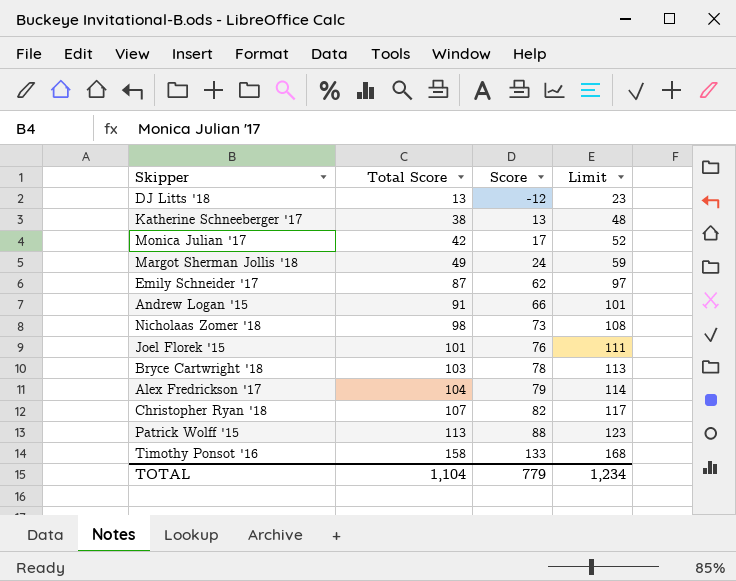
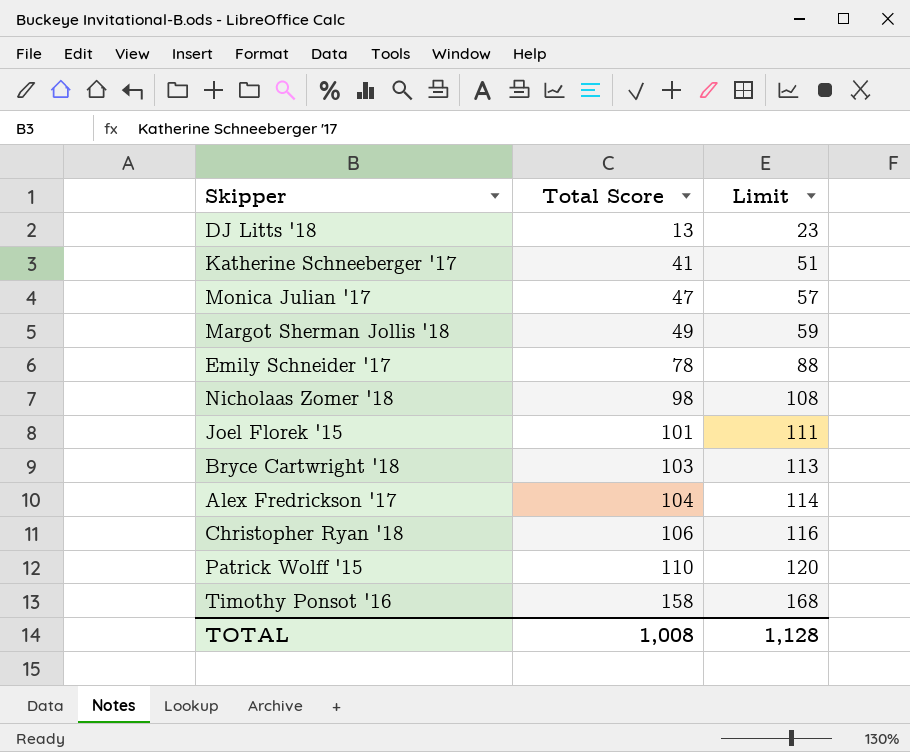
column Score | formula: [Total Score] - 25 -> none
row Andrew Logan '15: 91 | 66 | 101 -> none
Katherine Schneeberger '17 | Total Score: 38 -> 41
Katherine Schneeberger '17 | Limit: 48 -> 51
Monica Julian '17 | Total Score: 42 -> 47
Monica Julian '17 | Limit: 52 -> 57
Emily Schneider '17 | Total Score: 87 -> 78
Emily Schneider '17 | Limit: 97 -> 88
Christopher Ryan '18 | Total Score: 107 -> 106
Christopher Ryan '18 | Limit: 117 -> 116
Patrick Wolff '15 | Total Score: 113 -> 110
Patrick Wolff '15 | Limit: 123 -> 120
TOTAL | Total Score: 1,104 -> 1,008
TOTAL | Limit: 1,234 -> 1,128

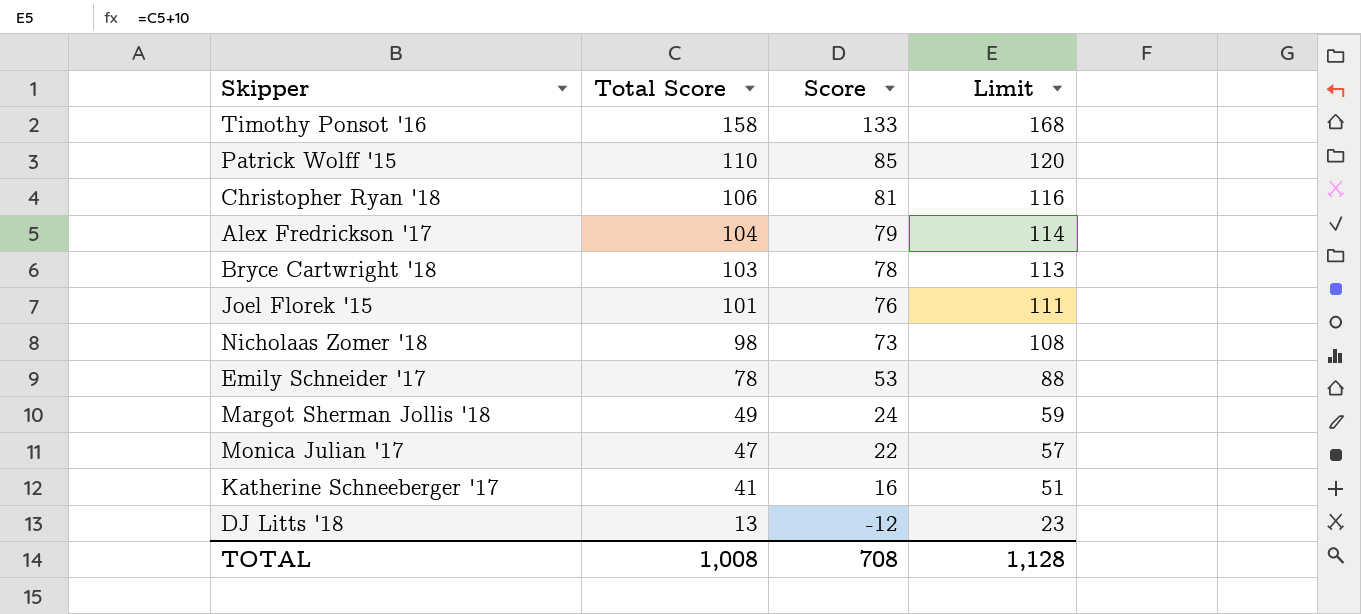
row order: Total Score ascending -> Total Score descending
column Score | formula: none -> [Total Score] - 25

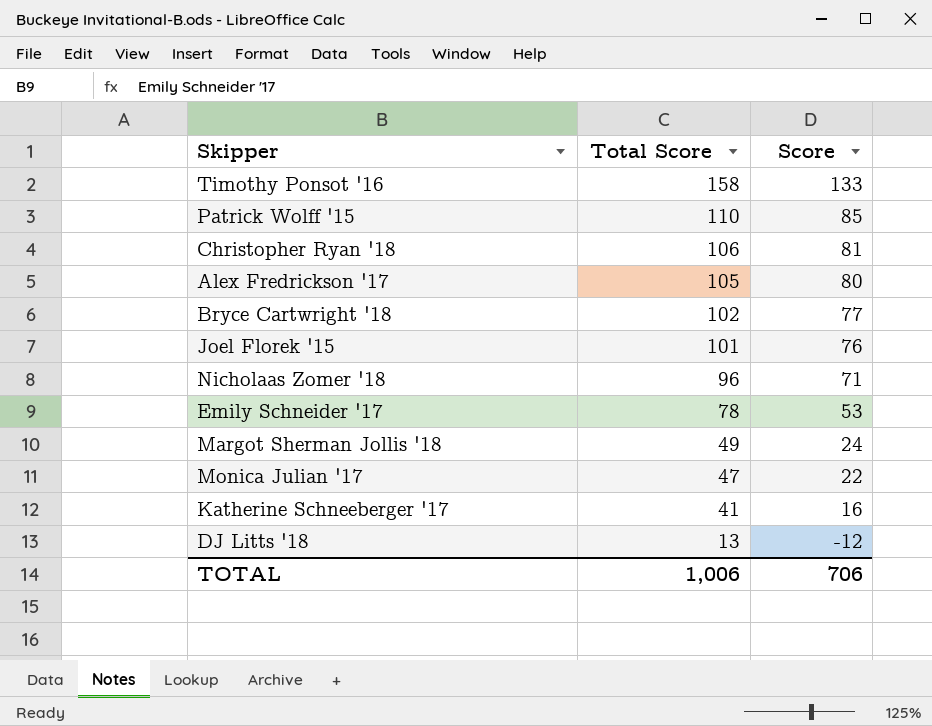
column Limit | formula: [Total Score] + 10 -> none
Alex Fredrickson '17 | Total Score: 104 -> 105
Alex Fredrickson '17 | Score: 79 -> 80
Bryce Cartwright '18 | Total Score: 103 -> 102
Bryce Cartwright '18 | Score: 78 -> 77
Nicholaas Zomer '18 | Total Score: 98 -> 96
Nicholaas Zomer '18 | Score: 73 -> 71
TOTAL | Total Score: 1,008 -> 1,006
TOTAL | Score: 708 -> 706

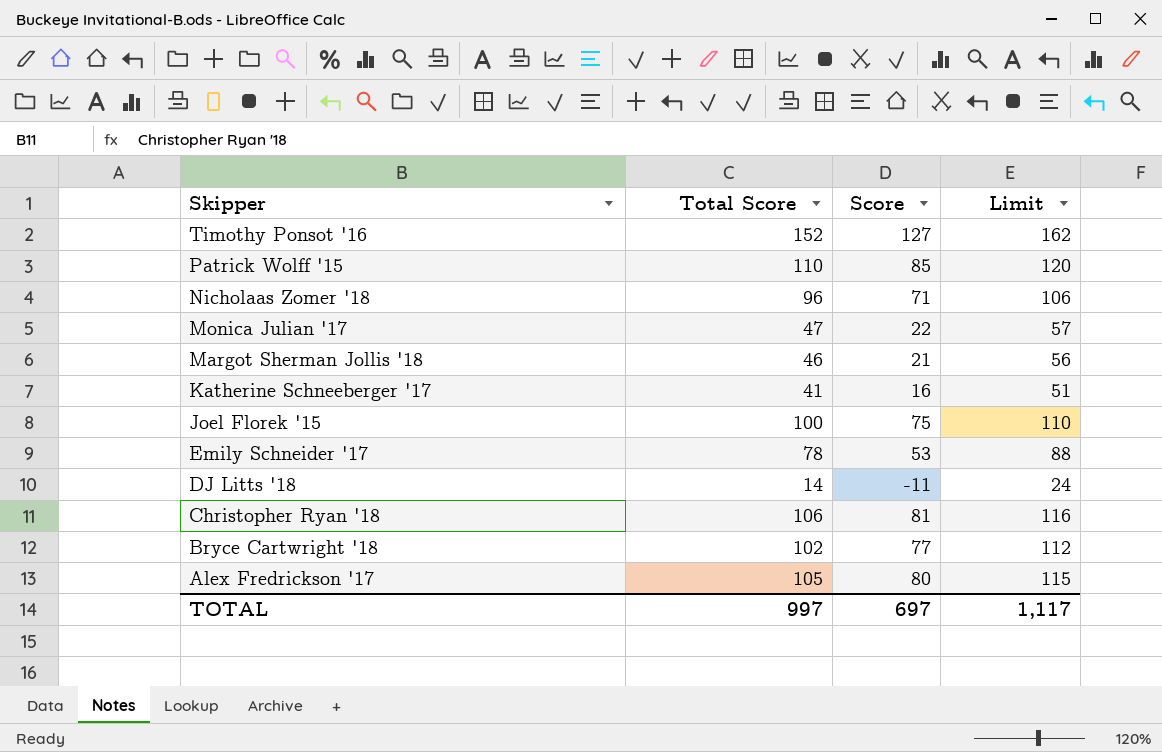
row order: Total Score descending -> Skipper descending
column Limit | formula: none -> [Total Score] + 10
Timothy Ponsot '16 | Total Score: 158 -> 152
Timothy Ponsot '16 | Score: 133 -> 127
Margot Sherman Jollis '18 | Total Score: 49 -> 46
Margot Sherman Jollis '18 | Score: 24 -> 21
Joel Florek '15 | Total Score: 101 -> 100
Joel Florek '15 | Score: 76 -> 75
DJ Litts '18 | Total Score: 13 -> 14
DJ Litts '18 | Score: -12 -> -11
TOTAL | Total Score: 1,006 -> 997
TOTAL | Score: 706 -> 697

